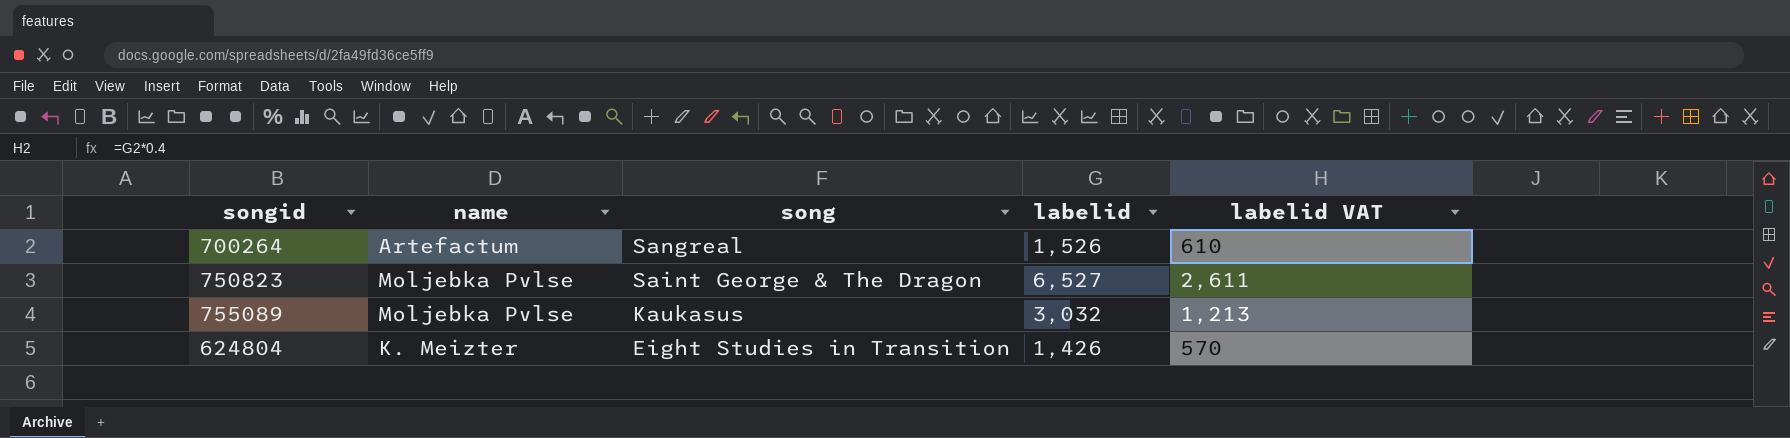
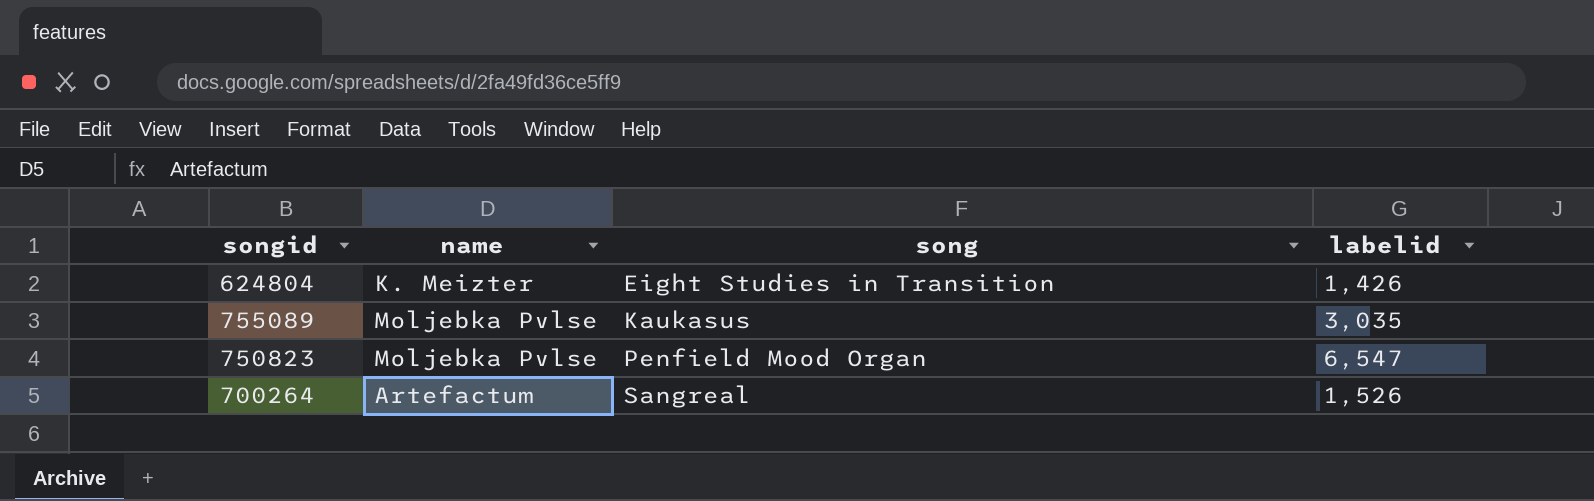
row order: song descending -> song ascending
column labelid VAT | formula: [labelid] * 0.4 -> none
755089 | labelid: 3,032 -> 3,035
750823 | song: Saint George & The Dragon -> Penfield Mood Organ
750823 | labelid: 6,527 -> 6,547

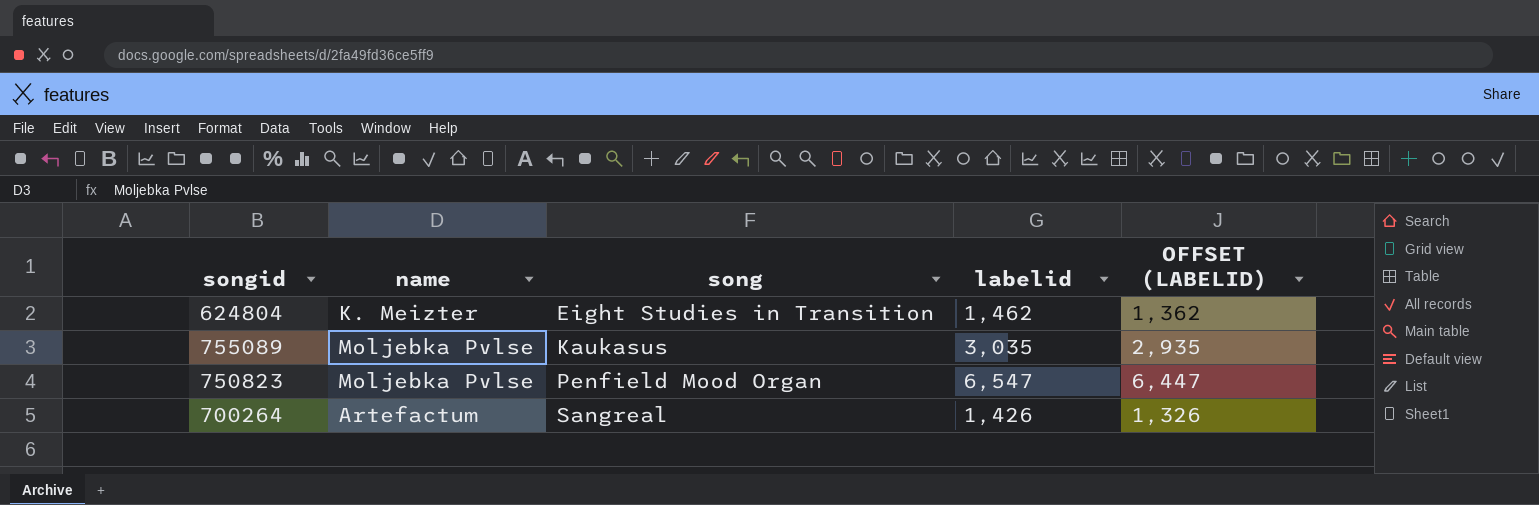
column OFFSET (LABELID) | formula: none -> [labelid] - 100
624804 | labelid: 1,426 -> 1,462
700264 | labelid: 1,526 -> 1,426

